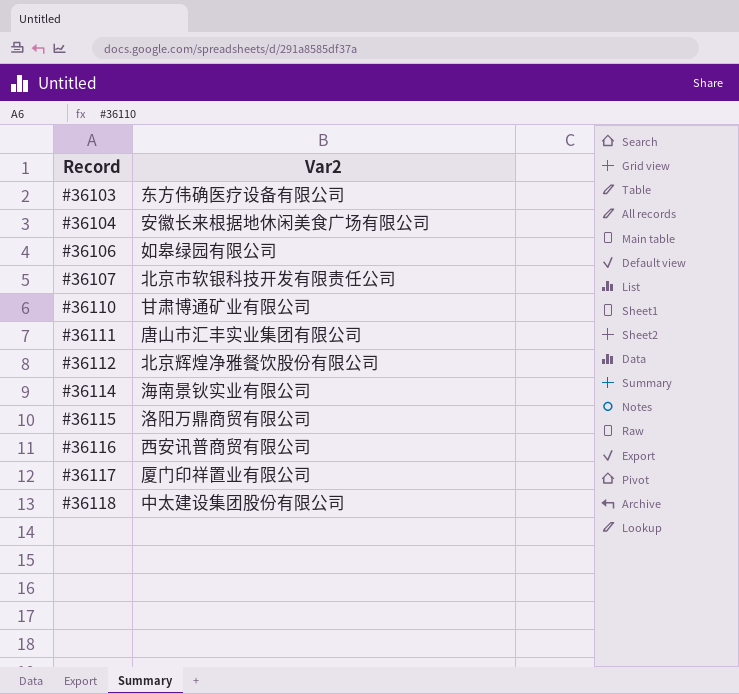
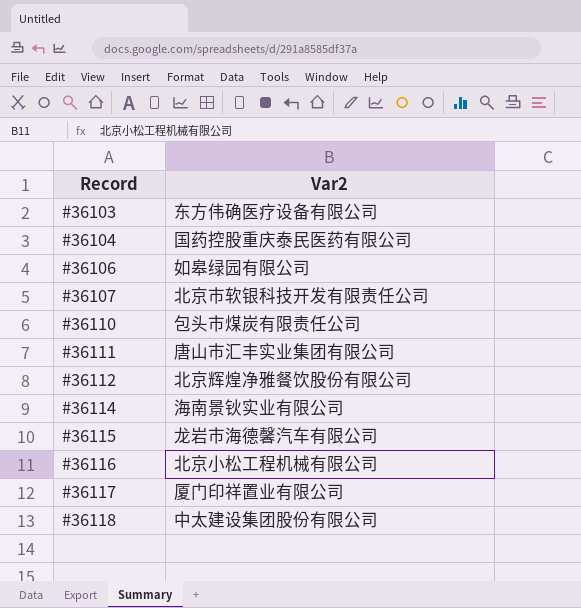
#36104 | Var2: 安徽长来根据地休闲美食广场有限公司 -> 国药控股重庆泰民医药有限公司
#36110 | Var2: 甘肃博通矿业有限公司 -> 包头市煤炭有限责任公司
#36115 | Var2: 洛阳万鼎商贸有限公司 -> 龙岩市海德馨汽车有限公司
#36116 | Var2: 西安讯普商贸有限公司 -> 北京小松工程机械有限公司

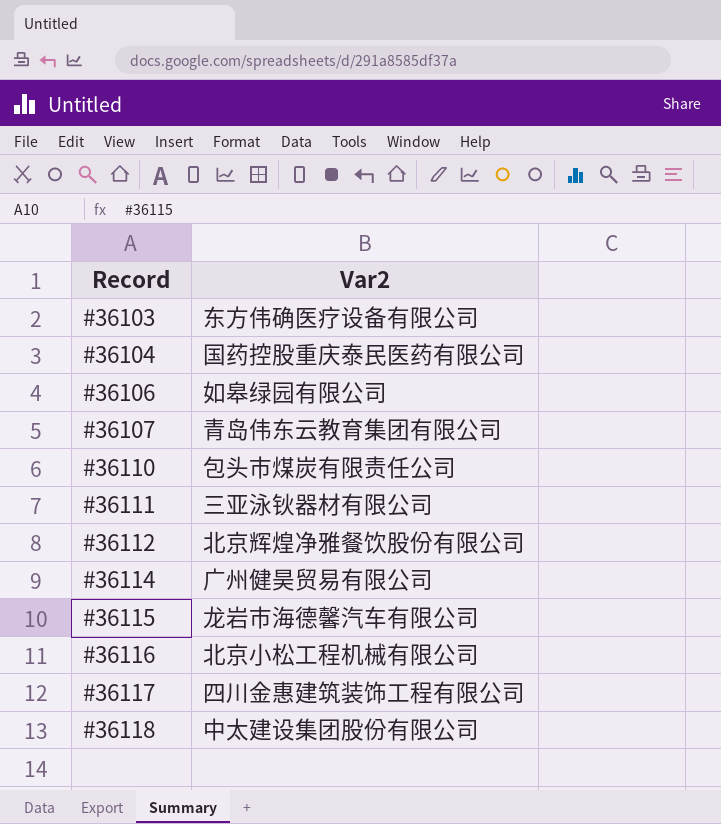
#36107 | Var2: 北京市软银科技开发有限责任公司 -> 青岛伟东云教育集团有限公司
#36111 | Var2: 唐山市汇丰实业集团有限公司 -> 三亚泳钬器材有限公司
#36114 | Var2: 海南景钬实业有限公司 -> 广州健昊贸易有限公司
#36117 | Var2: 厦门印祥置业有限公司 -> 四川金惠建筑装饰工程有限公司

